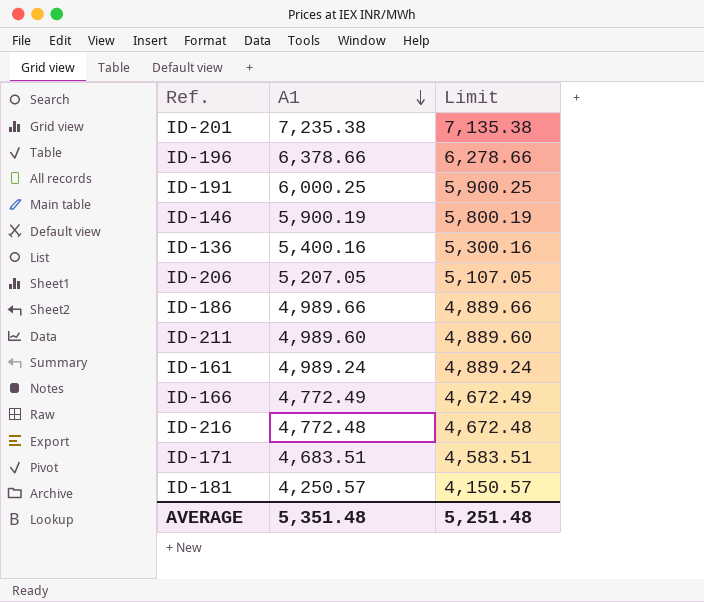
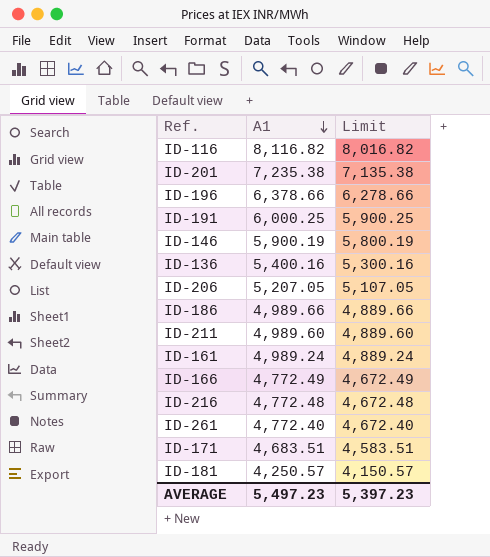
row ID-116: none -> 8,116.82 | 8,016.82
row ID-261: none -> 4,772.40 | 4,672.40
AVERAGE | A1: 5,351.48 -> 5,497.23
AVERAGE | Limit: 5,251.48 -> 5,397.23

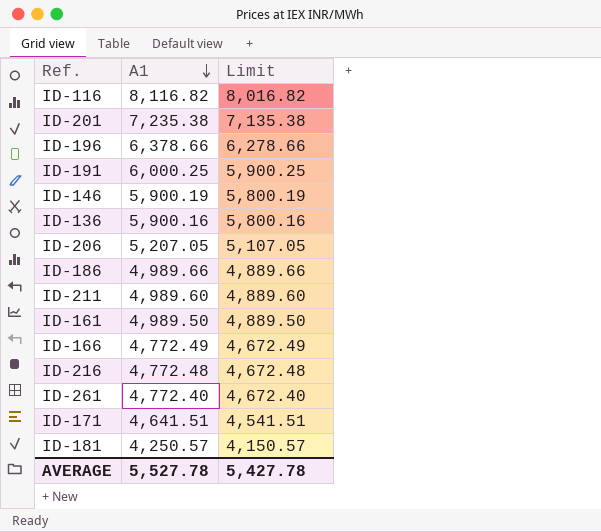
ID-136 | A1: 5,400.16 -> 5,900.16
ID-136 | Limit: 5,300.16 -> 5,800.16
ID-161 | A1: 4,989.24 -> 4,989.50
ID-161 | Limit: 4,889.24 -> 4,889.50
ID-171 | A1: 4,683.51 -> 4,641.51
ID-171 | Limit: 4,583.51 -> 4,541.51
AVERAGE | A1: 5,497.23 -> 5,527.78
AVERAGE | Limit: 5,397.23 -> 5,427.78

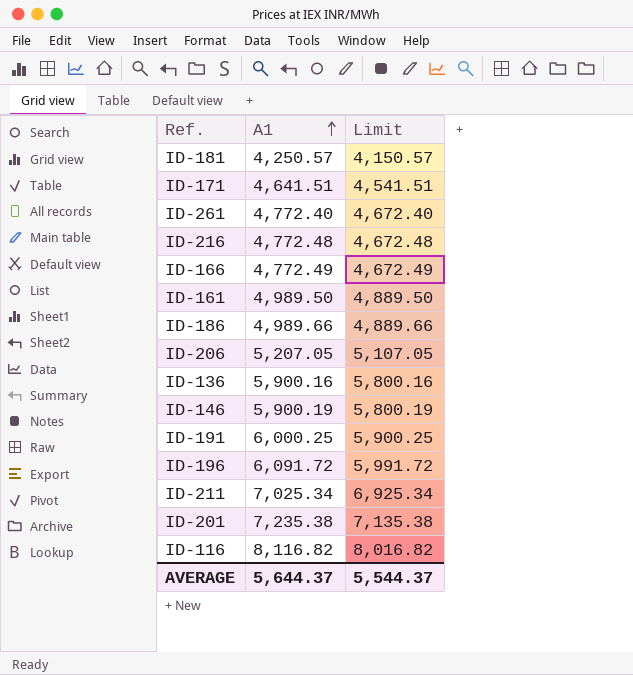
row order: A1 descending -> A1 ascending
ID-196 | A1: 6,378.66 -> 6,091.72
ID-196 | Limit: 6,278.66 -> 5,991.72
ID-211 | A1: 4,989.60 -> 7,025.34
ID-211 | Limit: 4,889.60 -> 6,925.34
AVERAGE | A1: 5,527.78 -> 5,644.37
AVERAGE | Limit: 5,427.78 -> 5,544.37

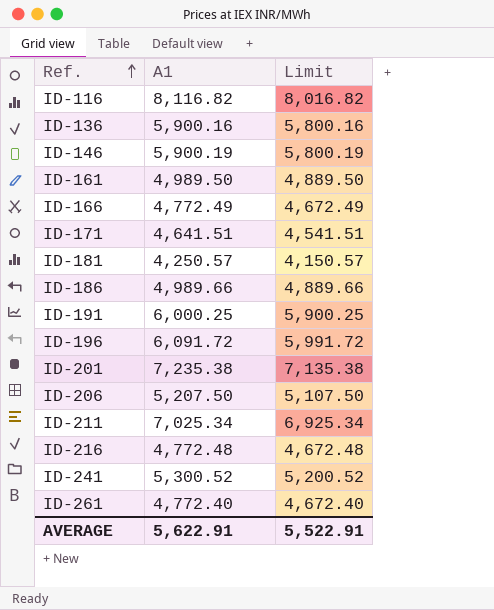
row order: A1 ascending -> Ref. ascending
ID-206 | A1: 5,207.05 -> 5,207.50
ID-206 | Limit: 5,107.05 -> 5,107.50
row ID-241: none -> 5,300.52 | 5,200.52
AVERAGE | A1: 5,644.37 -> 5,622.91
AVERAGE | Limit: 5,544.37 -> 5,522.91

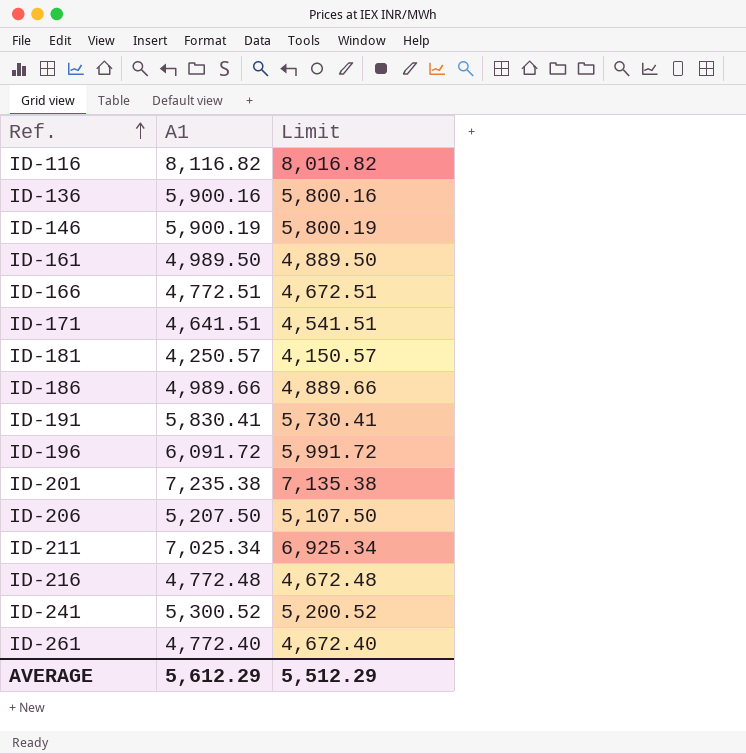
ID-166 | A1: 4,772.49 -> 4,772.51
ID-166 | Limit: 4,672.49 -> 4,672.51
ID-191 | A1: 6,000.25 -> 5,830.41
ID-191 | Limit: 5,900.25 -> 5,730.41
AVERAGE | A1: 5,622.91 -> 5,612.29
AVERAGE | Limit: 5,522.91 -> 5,512.29

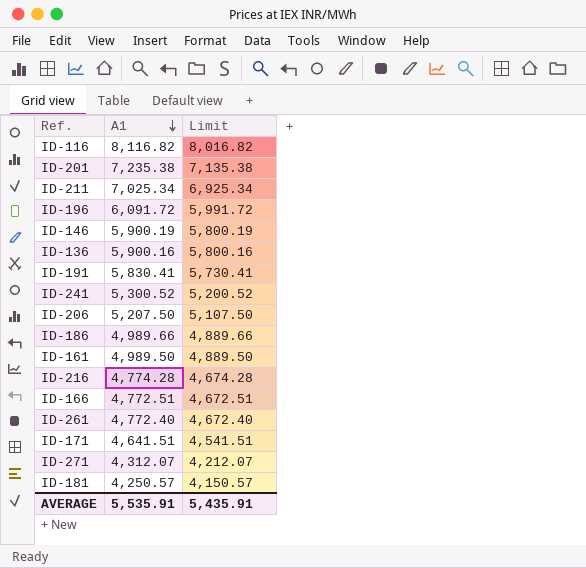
row order: Ref. ascending -> A1 descending
ID-216 | A1: 4,772.48 -> 4,774.28
ID-216 | Limit: 4,672.48 -> 4,674.28
row ID-271: none -> 4,312.07 | 4,212.07
AVERAGE | A1: 5,612.29 -> 5,535.91
AVERAGE | Limit: 5,512.29 -> 5,435.91

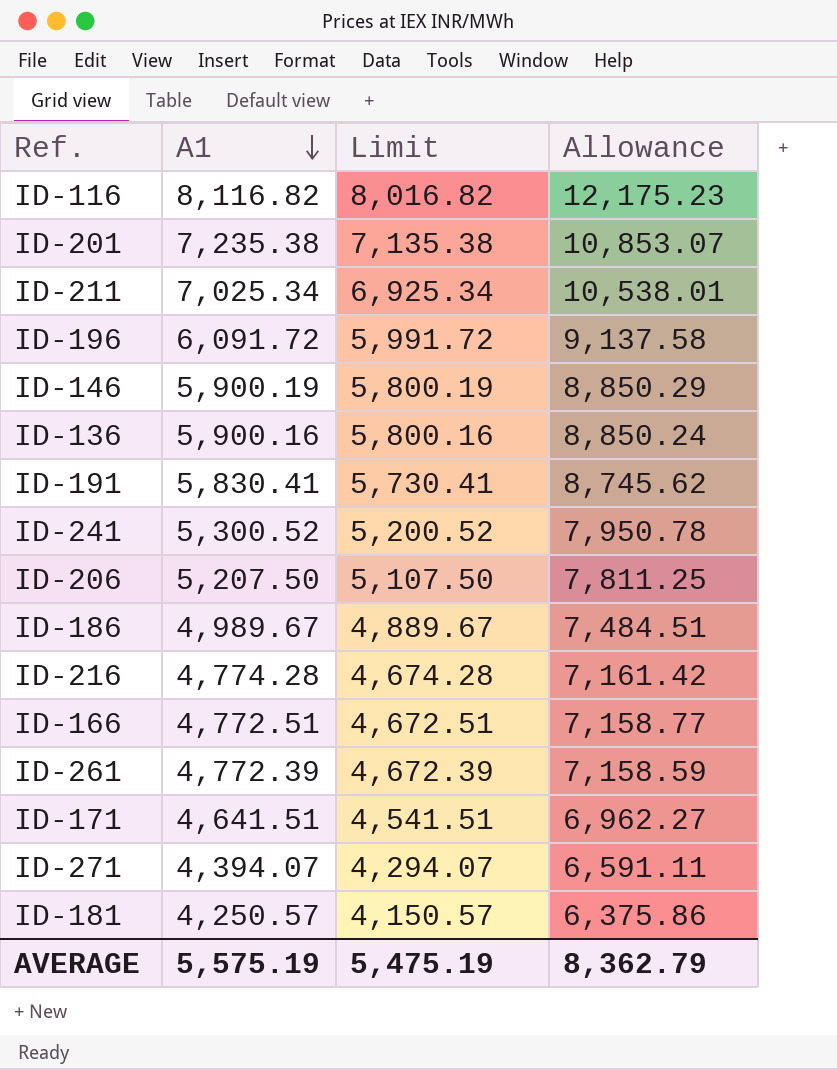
column Allowance | formula: none -> [A1] * 1.5
row ID-161: 4,989.50 | 4,889.50 -> none
ID-186 | A1: 4,989.66 -> 4,989.67
ID-186 | Limit: 4,889.66 -> 4,889.67
ID-261 | A1: 4,772.40 -> 4,772.39
ID-261 | Limit: 4,672.40 -> 4,672.39
ID-271 | A1: 4,312.07 -> 4,394.07
ID-271 | Limit: 4,212.07 -> 4,294.07
AVERAGE | A1: 5,535.91 -> 5,575.19
AVERAGE | Limit: 5,435.91 -> 5,475.19

